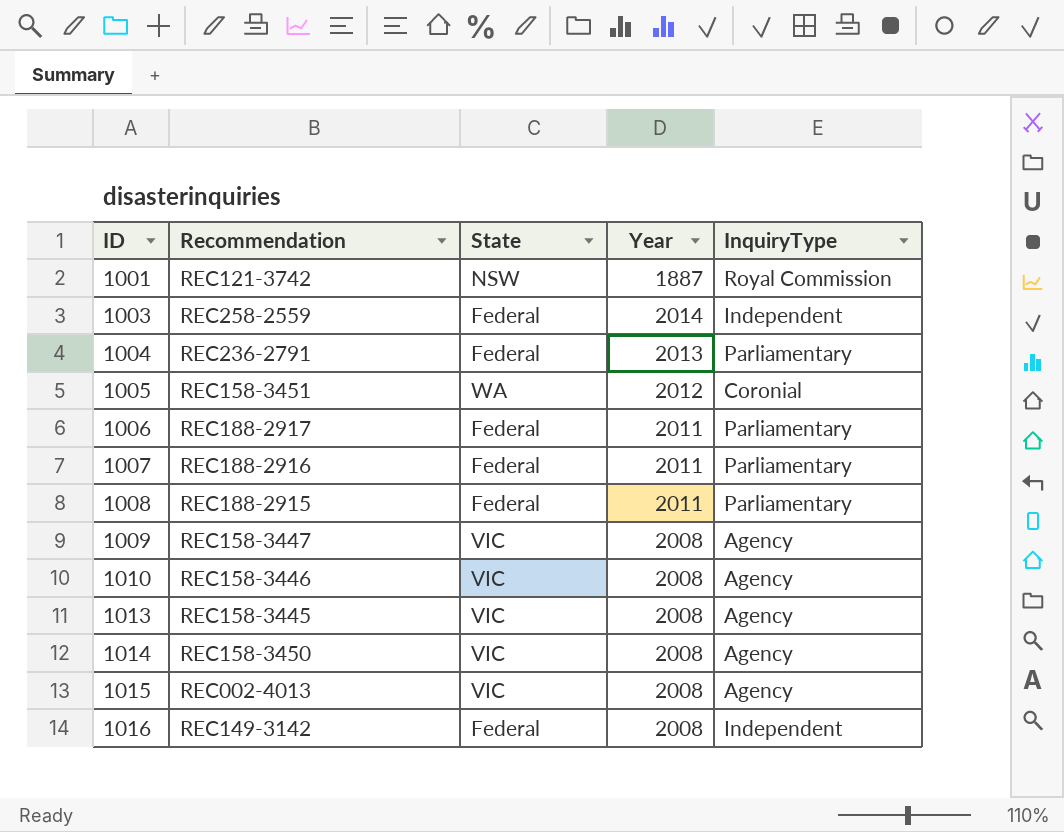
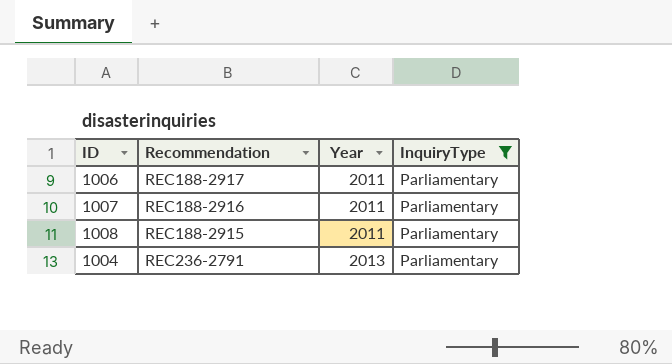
filter: none -> InquiryType = Parliamentary
row order: ID ascending -> Year ascending
column State | position: 3 -> none

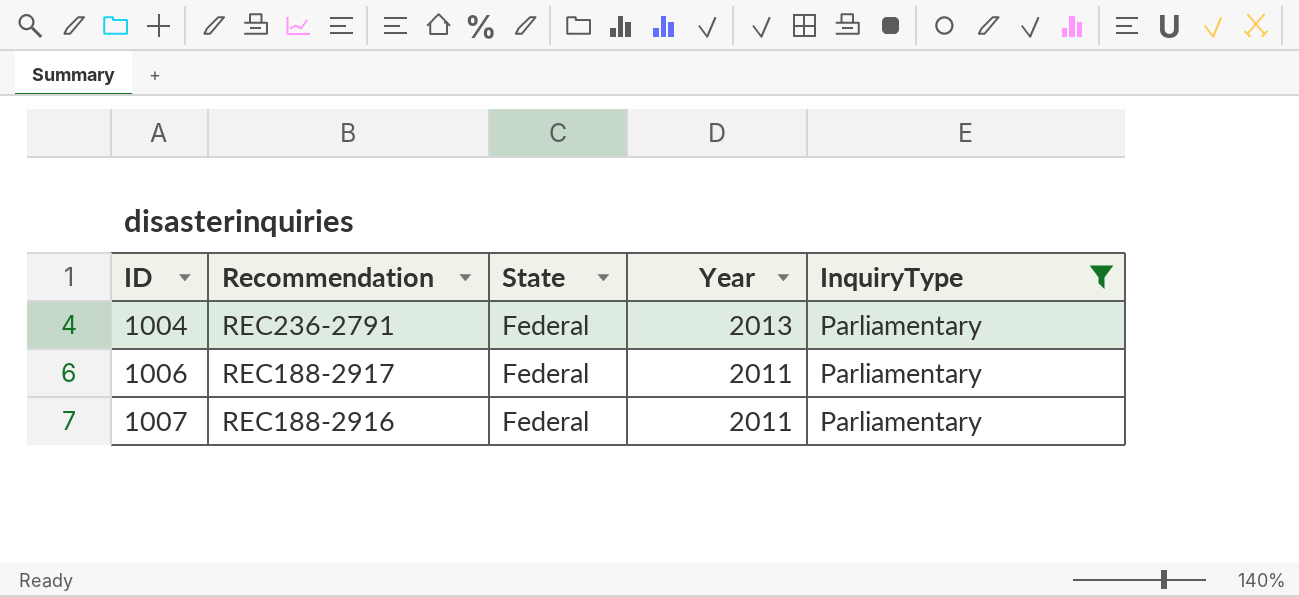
row order: Year ascending -> ID ascending
column State | position: none -> 3
row 1008: REC188-2915 | 2011 | Parliamentary -> none

